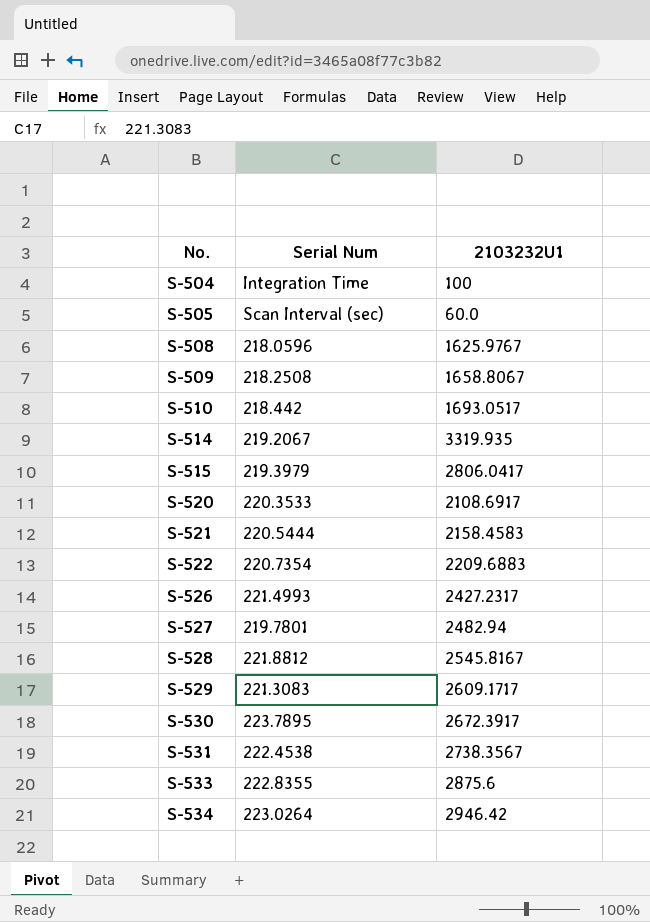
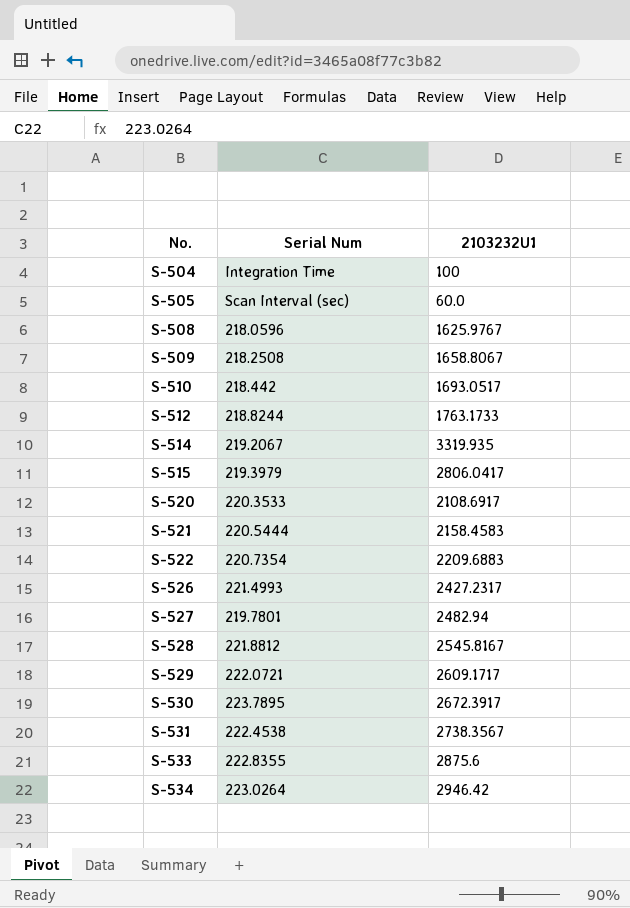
row S-512: none -> 218.8244 | 1763.1733
S-529 | Serial Num: 221.3083 -> 222.0721

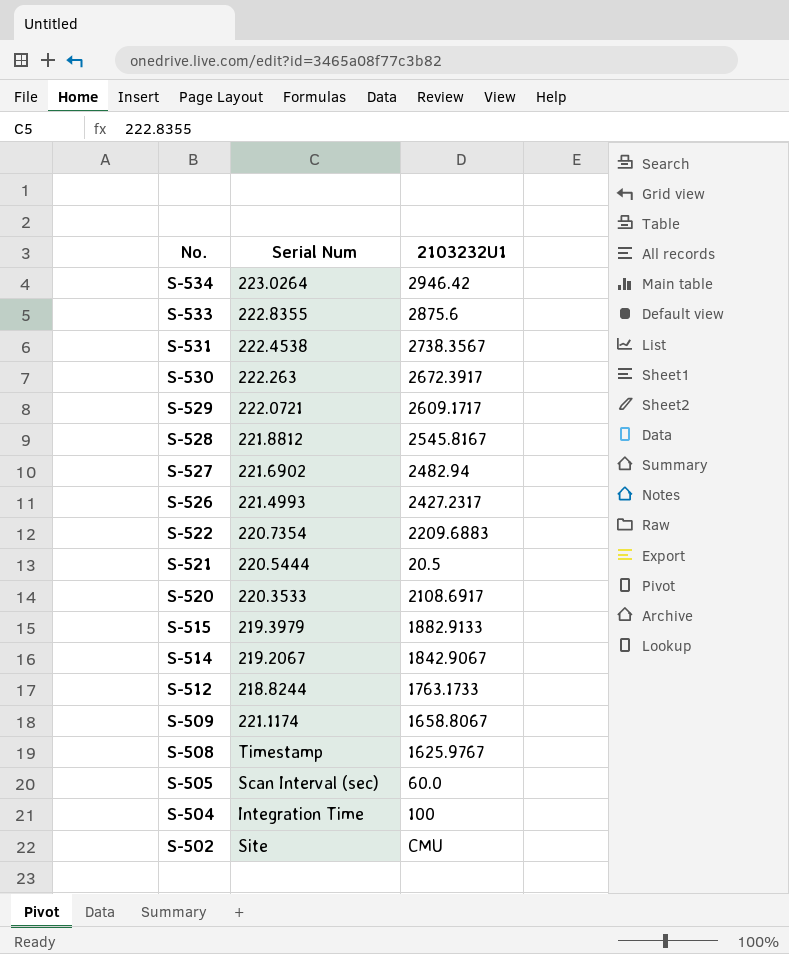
row order: No. ascending -> No. descending
row S-510: 218.442 | 1693.0517 -> none
S-530 | Serial Num: 223.7895 -> 222.263
S-527 | Serial Num: 219.7801 -> 221.6902
S-521 | 2103232U1: 2158.4583 -> 20.5
S-515 | 2103232U1: 2806.0417 -> 1882.9133
S-514 | 2103232U1: 3319.935 -> 1842.9067
S-509 | Serial Num: 218.2508 -> 221.1174
S-508 | Serial Num: 218.0596 -> Timestamp
row S-502: none -> Site | CMU

